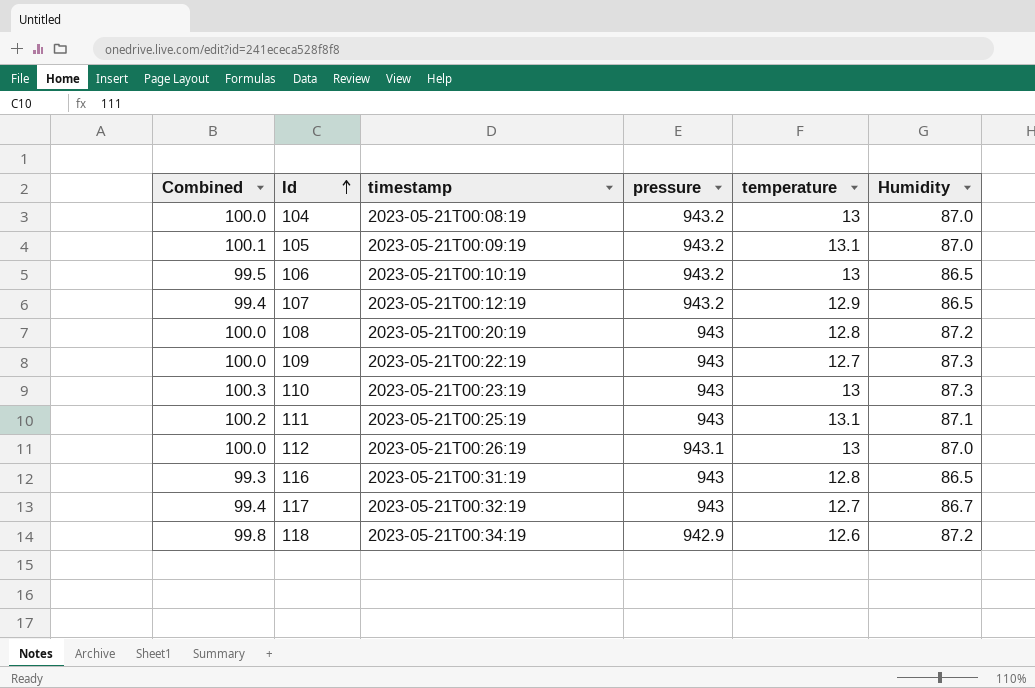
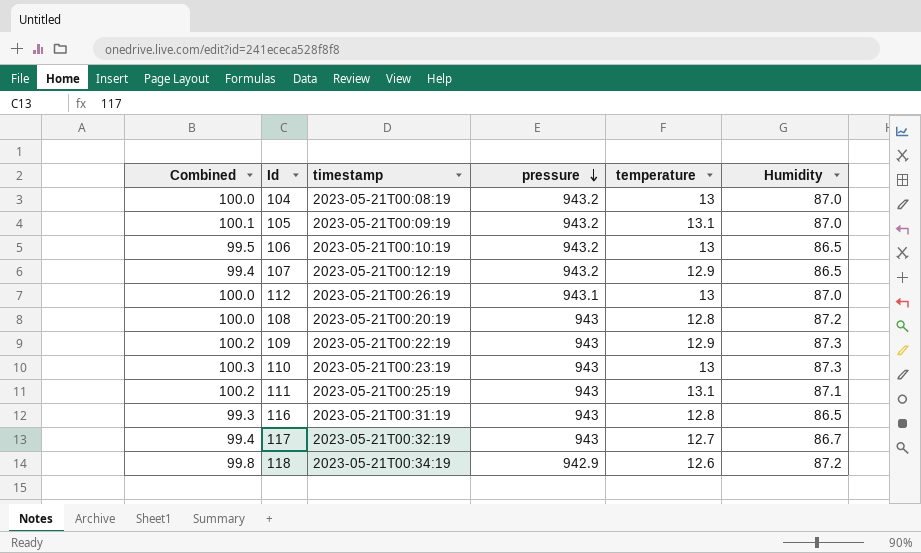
row order: Id ascending -> pressure descending
109 | Combined: 100.0 -> 100.2
109 | temperature: 12.7 -> 12.9

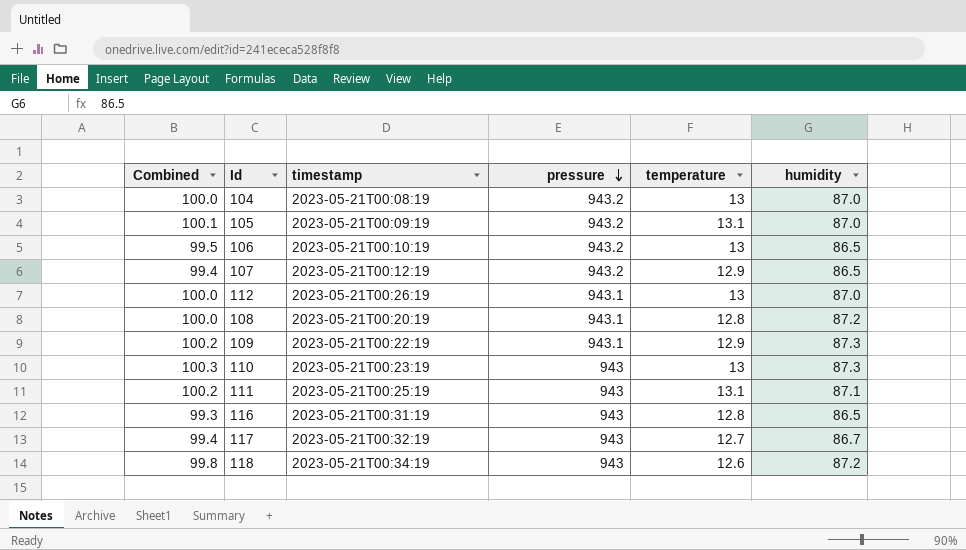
column name: Humidity -> humidity
108 | pressure: 943 -> 943.1
109 | pressure: 943 -> 943.1
118 | pressure: 942.9 -> 943

